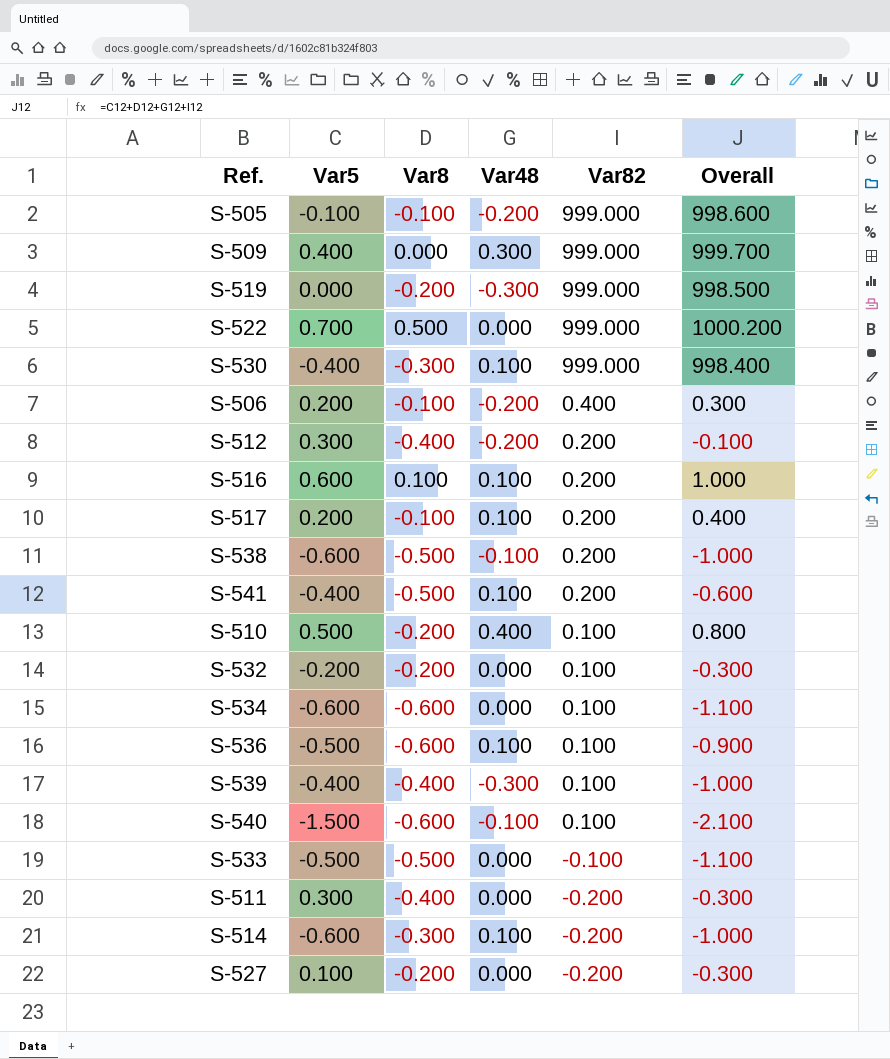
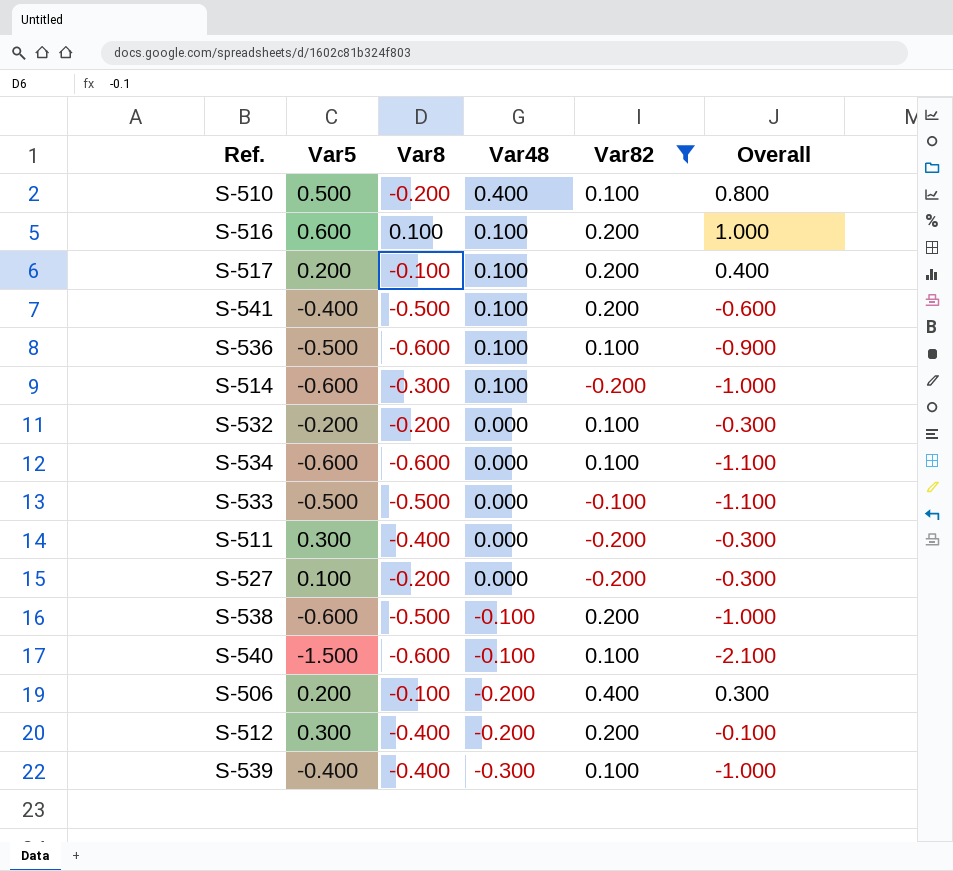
filter: none -> Var82 != 999.000
row order: Var82 descending -> Var48 descending

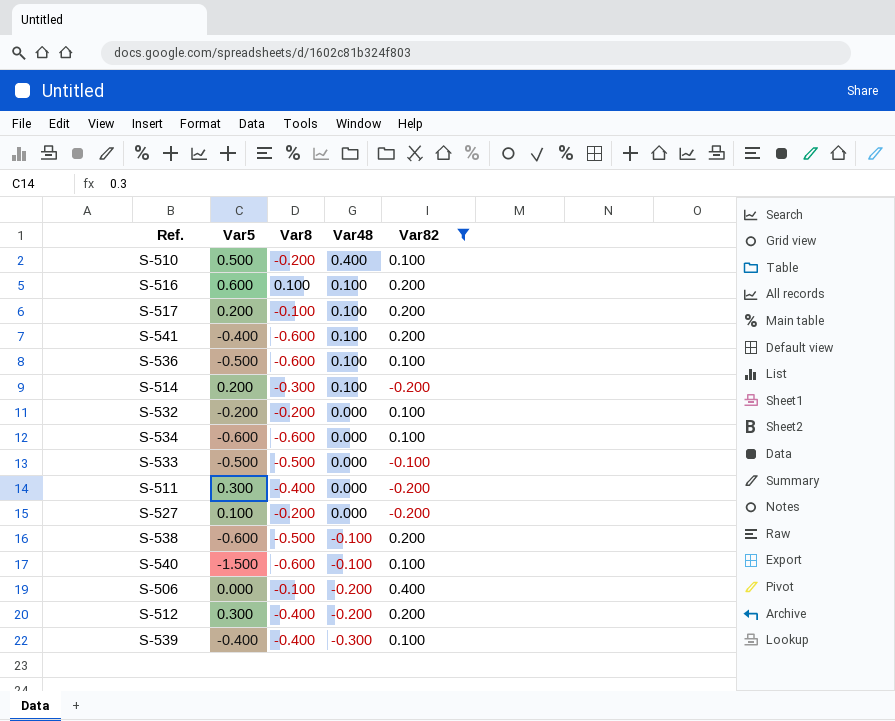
column Overall | formula: [Var5] + [Var8] + [Var48] + [Var82] -> none
S-541 | Var8: -0.500 -> -0.600
S-514 | Var5: -0.600 -> 0.200
S-506 | Var5: 0.200 -> 0.000

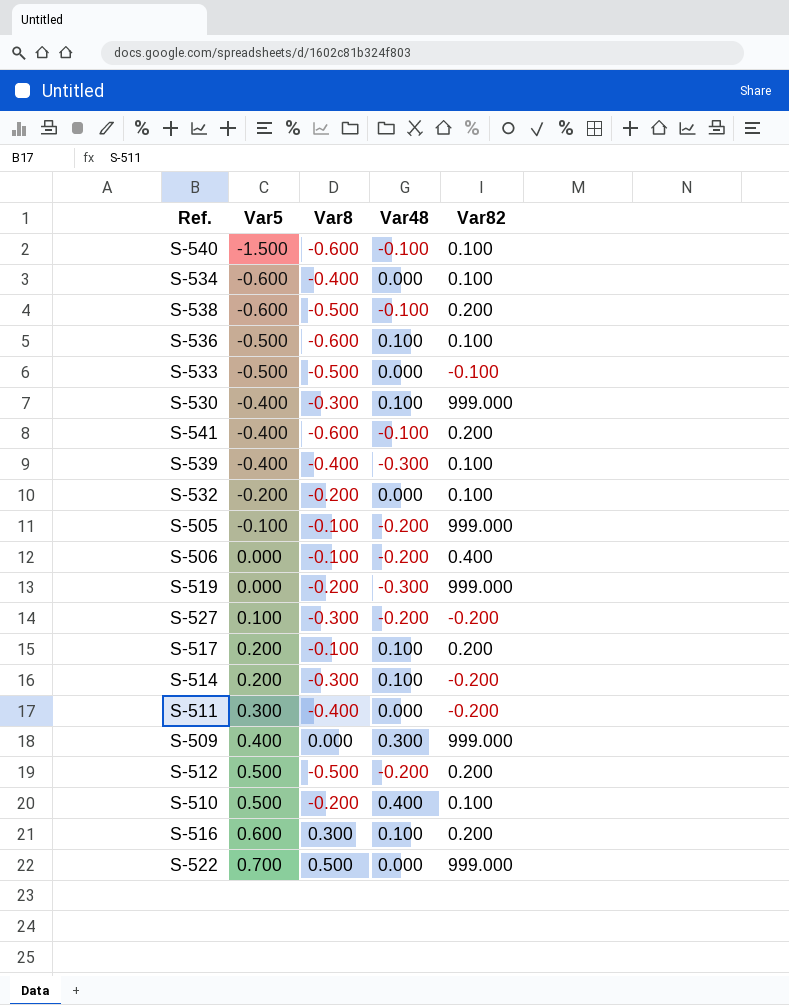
filter: Var82 != 999.000 -> none
row order: Var48 descending -> Var5 ascending
S-534 | Var8: -0.600 -> -0.400
S-541 | Var48: 0.100 -> -0.100
S-527 | Var8: -0.200 -> -0.300
S-527 | Var48: 0.000 -> -0.200
S-512 | Var5: 0.300 -> 0.500
S-512 | Var8: -0.400 -> -0.500
S-516 | Var8: 0.100 -> 0.300

